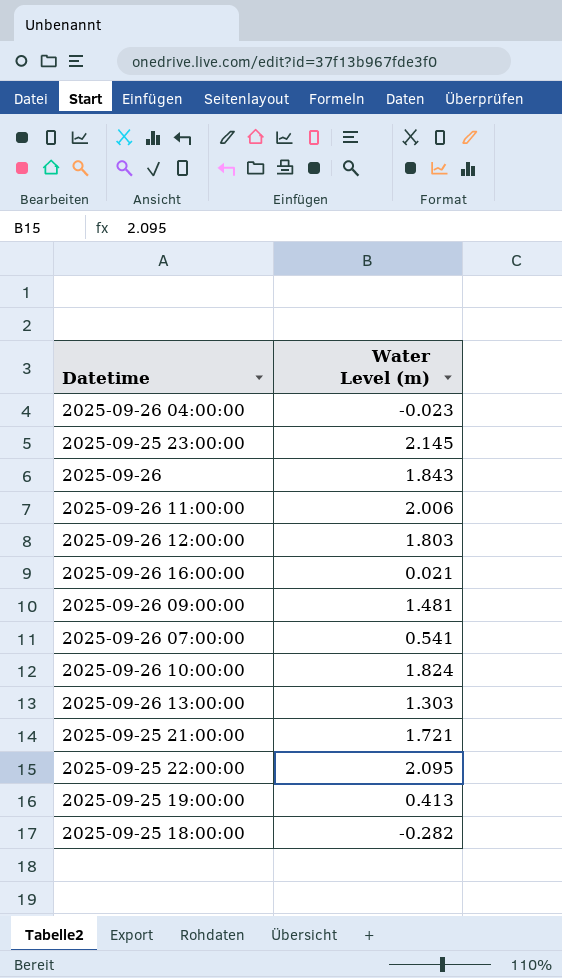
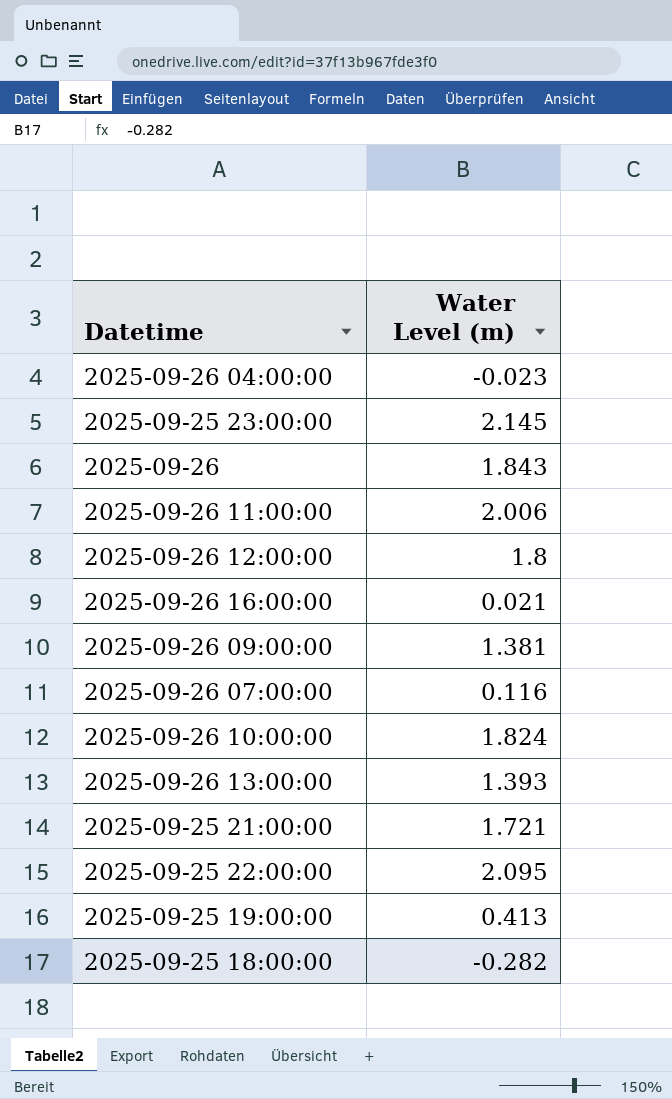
2025-09-26 12:00:00 | Water Level (m): 1.803 -> 1.8
2025-09-26 09:00:00 | Water Level (m): 1.481 -> 1.381
2025-09-26 07:00:00 | Water Level (m): 0.541 -> 0.116
2025-09-26 13:00:00 | Water Level (m): 1.303 -> 1.393

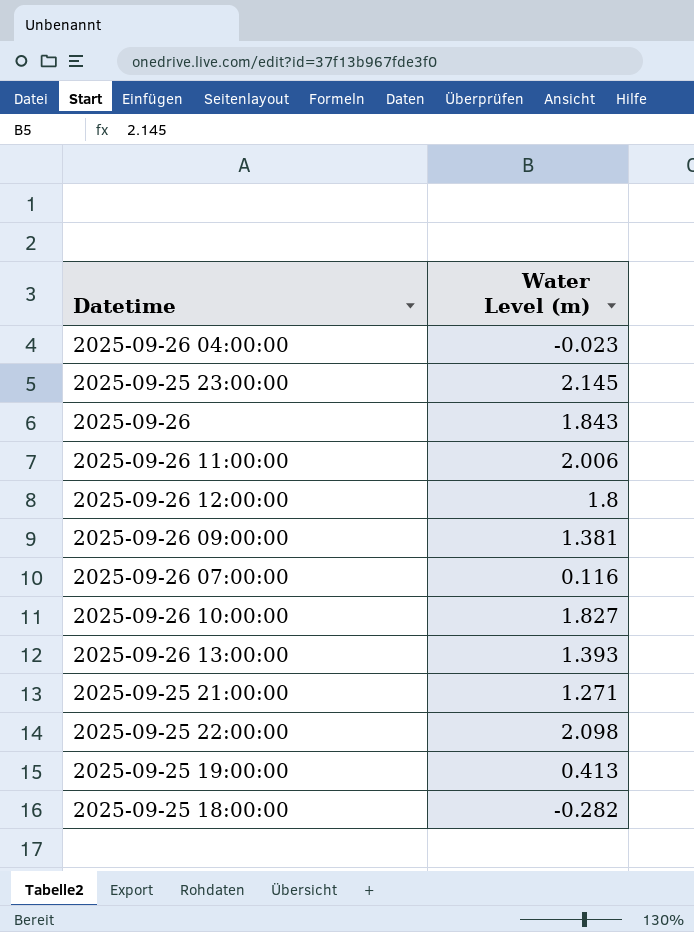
row 2025-09-26 16:00:00: 0.021 -> none
2025-09-26 10:00:00 | Water Level (m): 1.824 -> 1.827
2025-09-25 21:00:00 | Water Level (m): 1.721 -> 1.271
2025-09-25 22:00:00 | Water Level (m): 2.095 -> 2.098

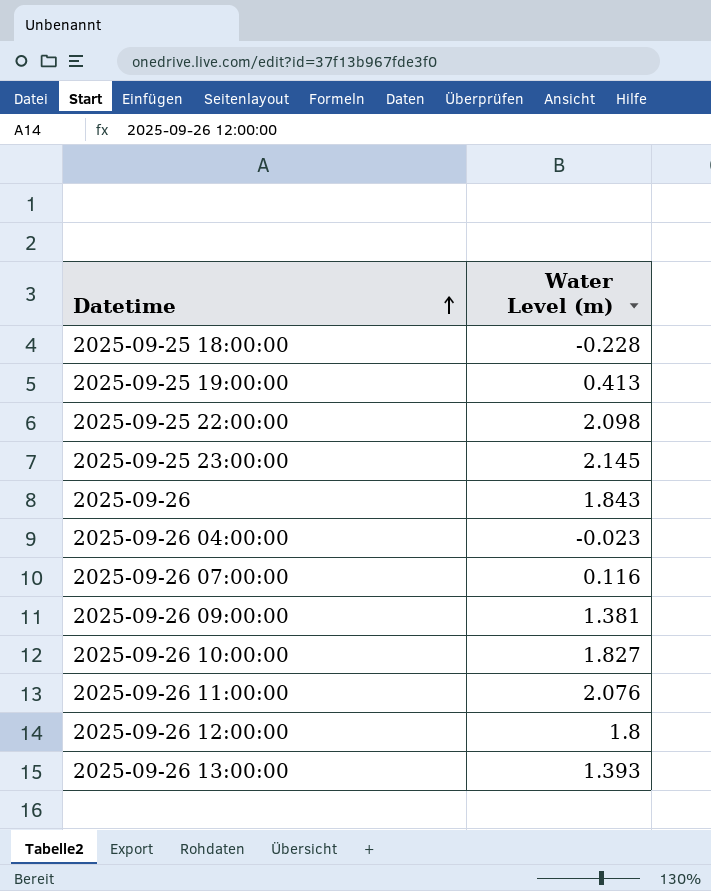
row order: none -> Datetime ascending
row 2025-09-25 21:00:00: 1.271 -> none
2025-09-25 18:00:00 | Water Level (m): -0.282 -> -0.228
2025-09-26 11:00:00 | Water Level (m): 2.006 -> 2.076

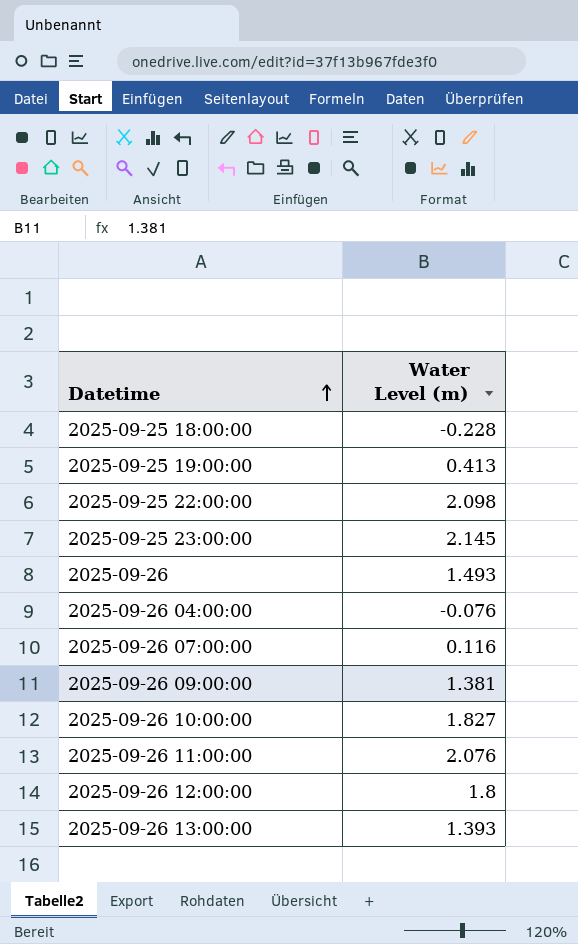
2025-09-26 | Water Level (m): 1.843 -> 1.493
2025-09-26 04:00:00 | Water Level (m): -0.023 -> -0.076

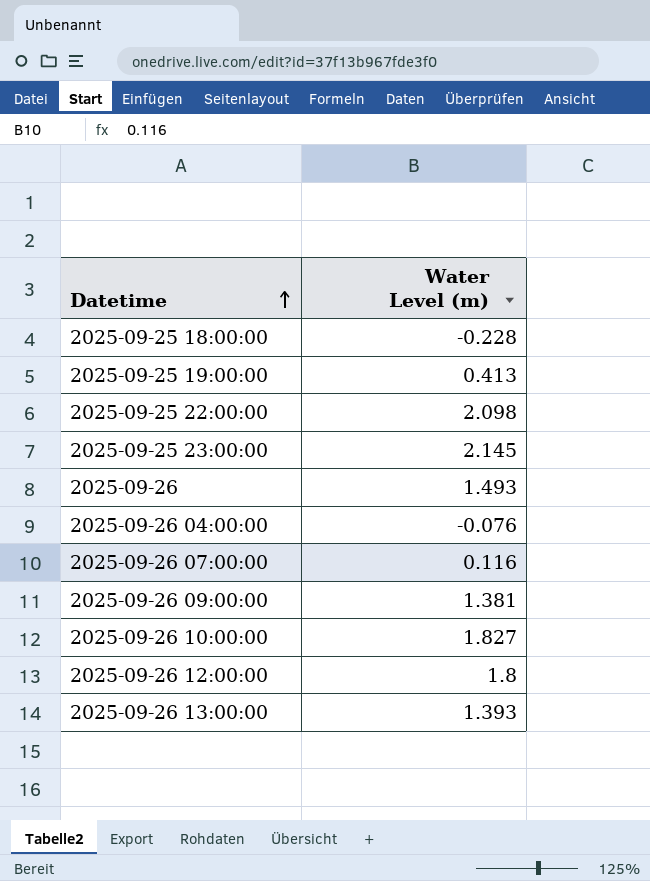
row 2025-09-26 11:00:00: 2.076 -> none

